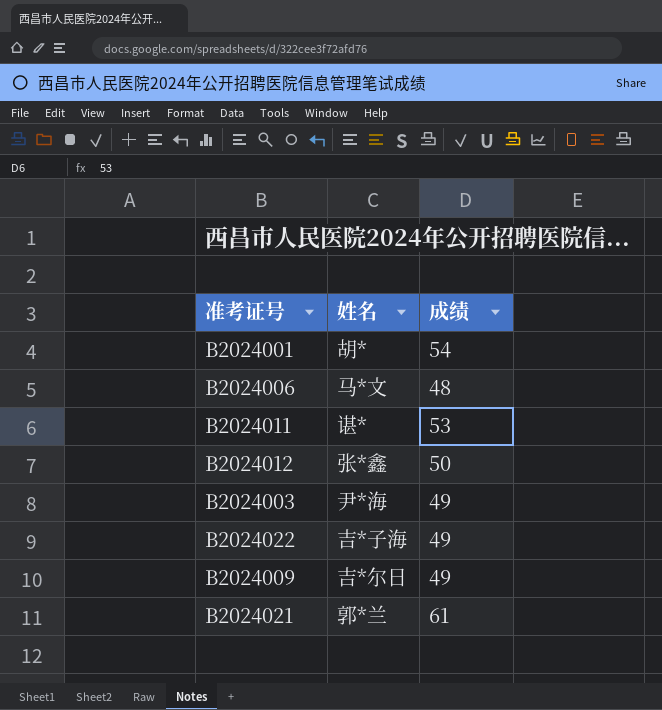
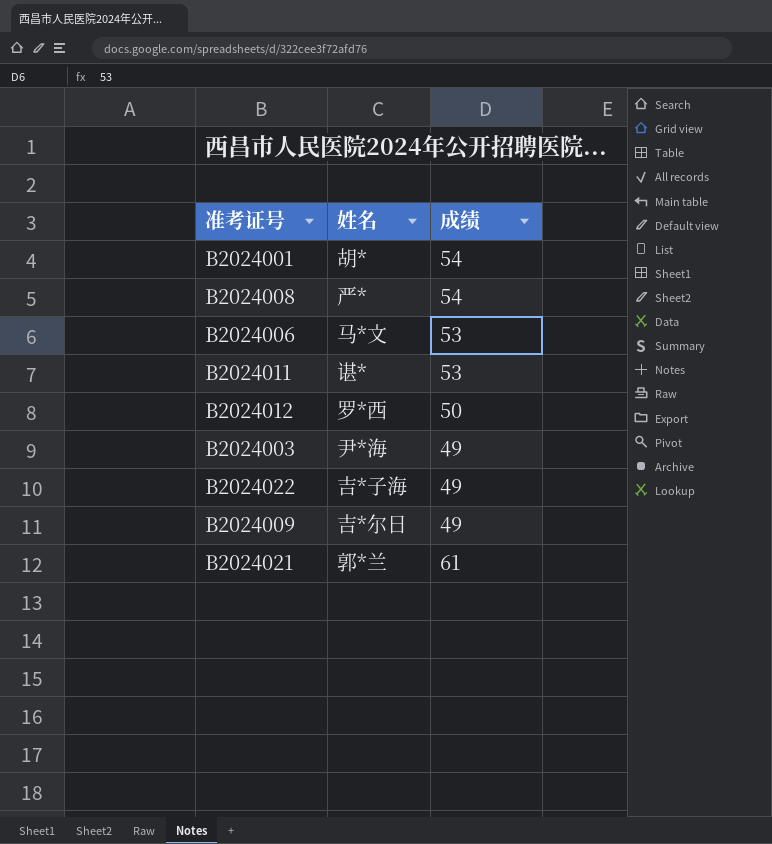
row B2024008: none -> 严* | 54
B2024006 | 成绩: 48 -> 53
B2024012 | 姓名: 张*鑫 -> 罗*西

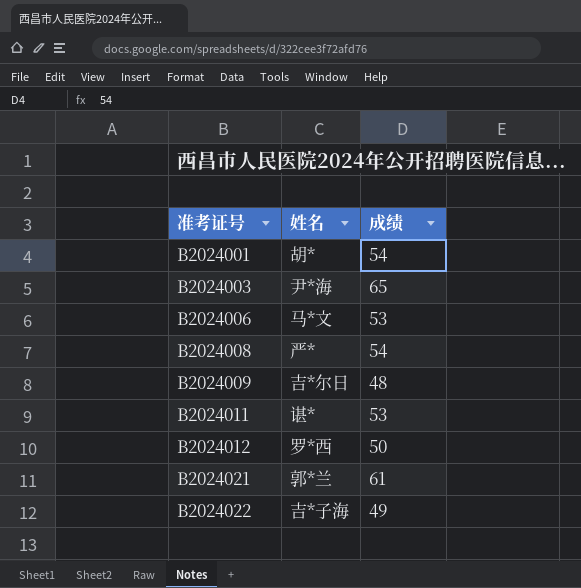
row order: none -> 准考证号 ascending
B2024003 | 成绩: 49 -> 65
B2024009 | 成绩: 49 -> 48

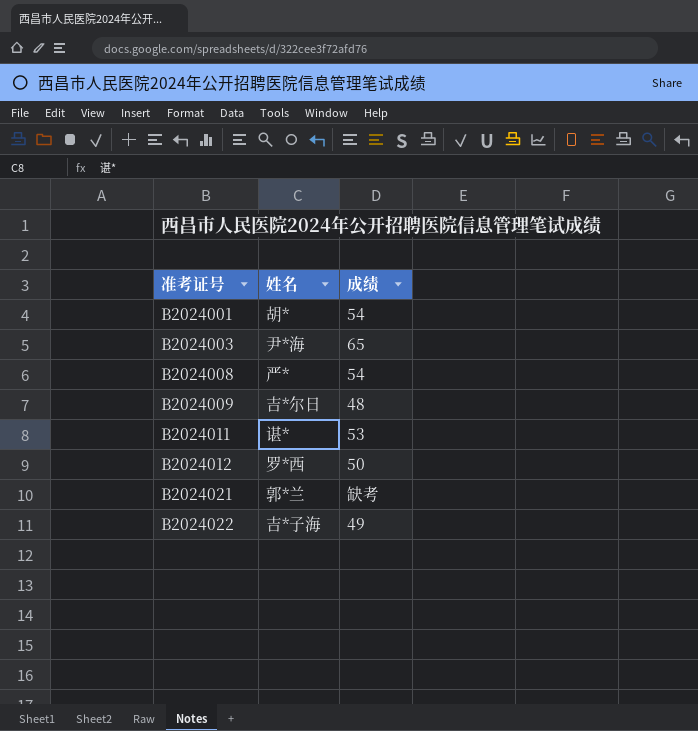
row B2024006: 马*文 | 53 -> none
B2024021 | 成绩: 61 -> 缺考

